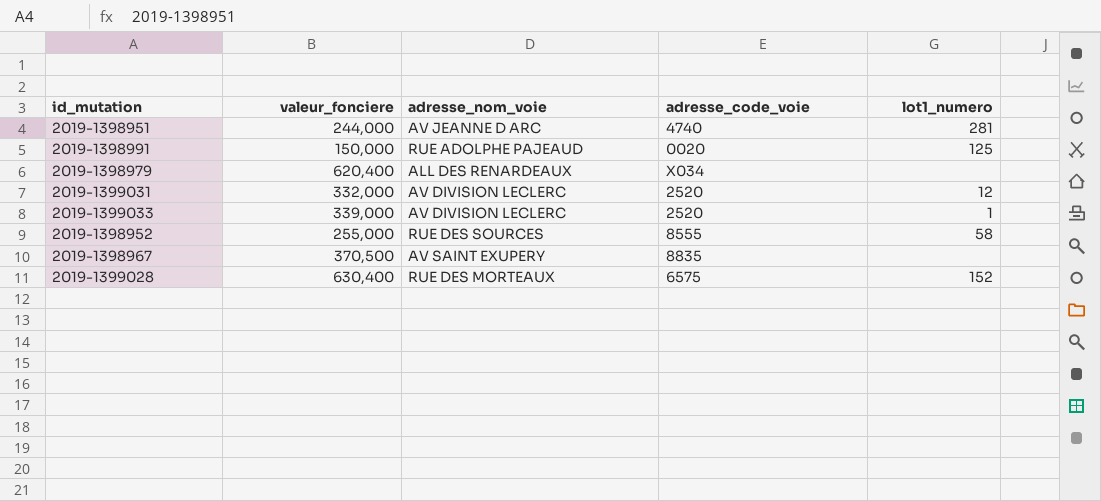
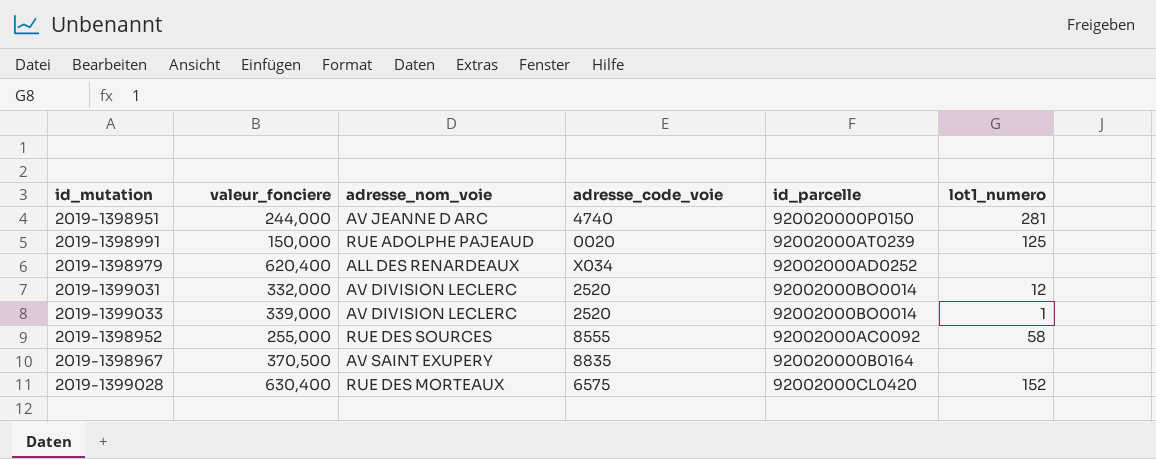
column id_parcelle | position: none -> 5

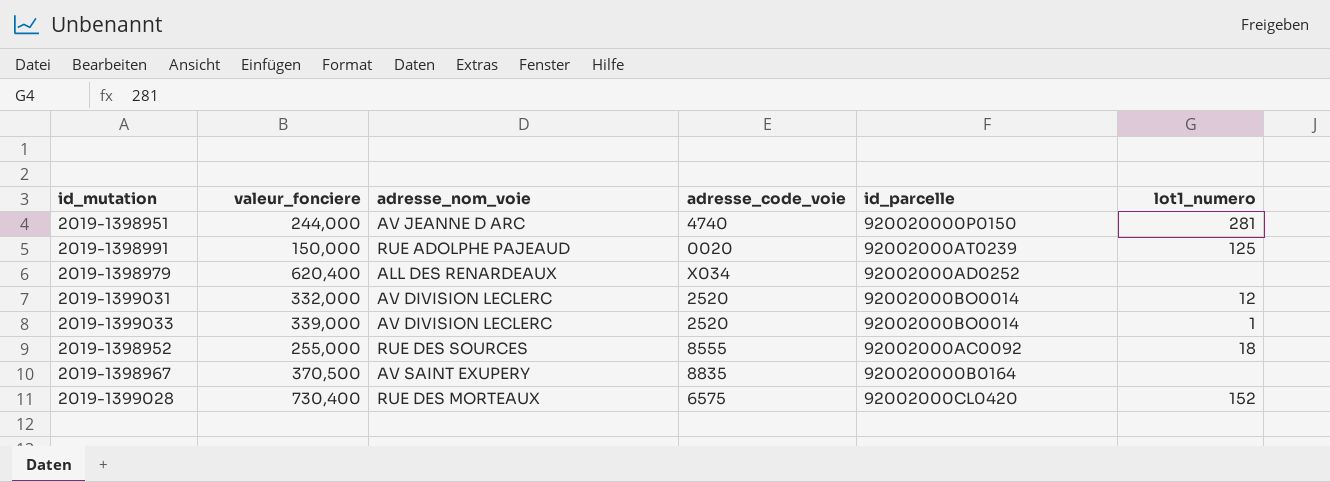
2019-1398952 | lot1_numero: 58 -> 18
2019-1399028 | valeur_fonciere: 630,400 -> 730,400

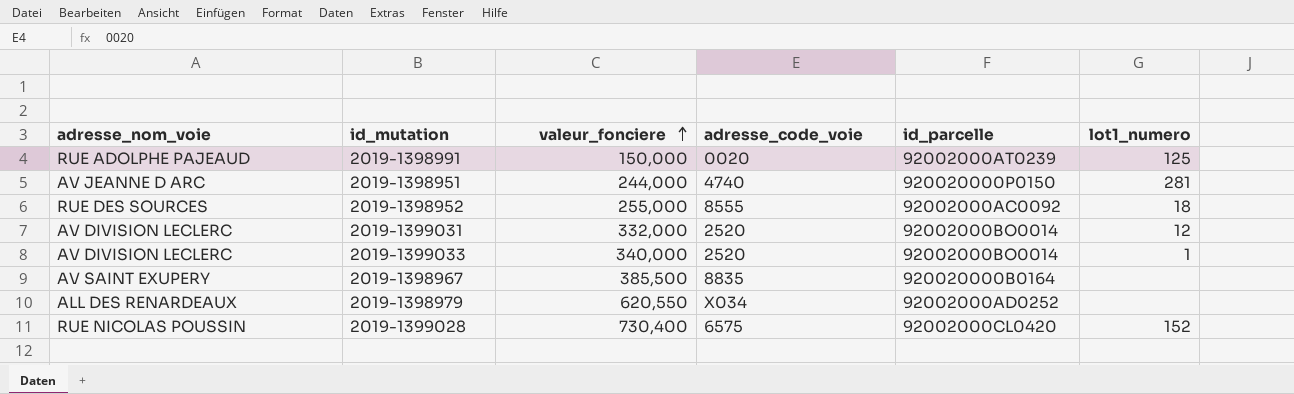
row order: none -> valeur_fonciere ascending
column adresse_nom_voie | position: 3 -> 1
2019-1399033 | valeur_fonciere: 339,000 -> 340,000
2019-1398967 | valeur_fonciere: 370,500 -> 385,500
2019-1398979 | valeur_fonciere: 620,400 -> 620,550
2019-1399028 | adresse_nom_voie: RUE DES MORTEAUX -> RUE NICOLAS POUSSIN

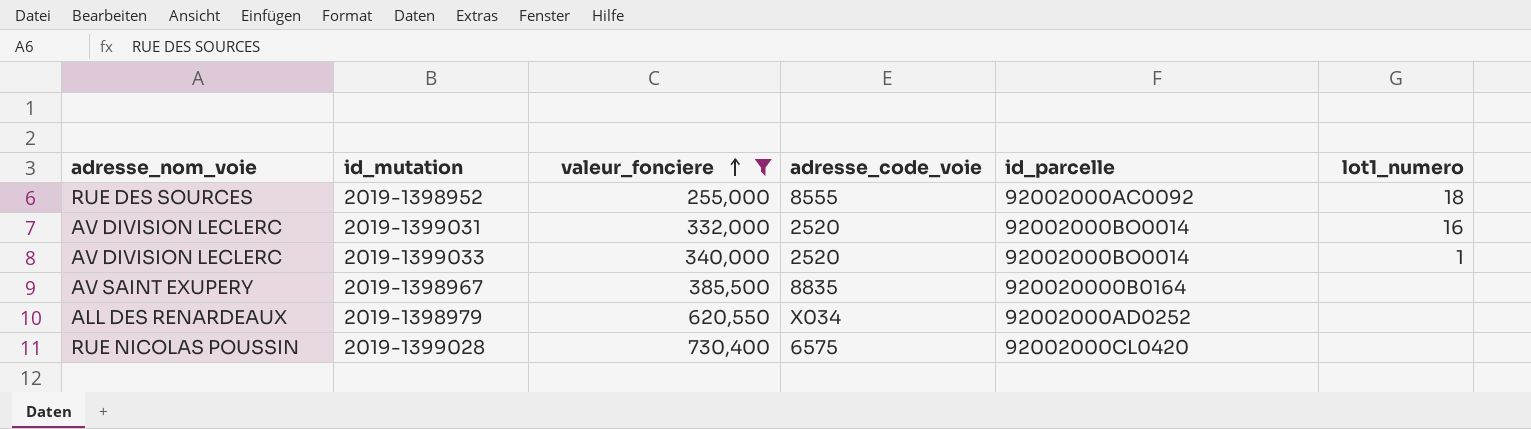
filter: none -> valeur_fonciere >= 255,000
2019-1399031 | lot1_numero: 12 -> 16
2019-1399028 | lot1_numero: 152 -> none

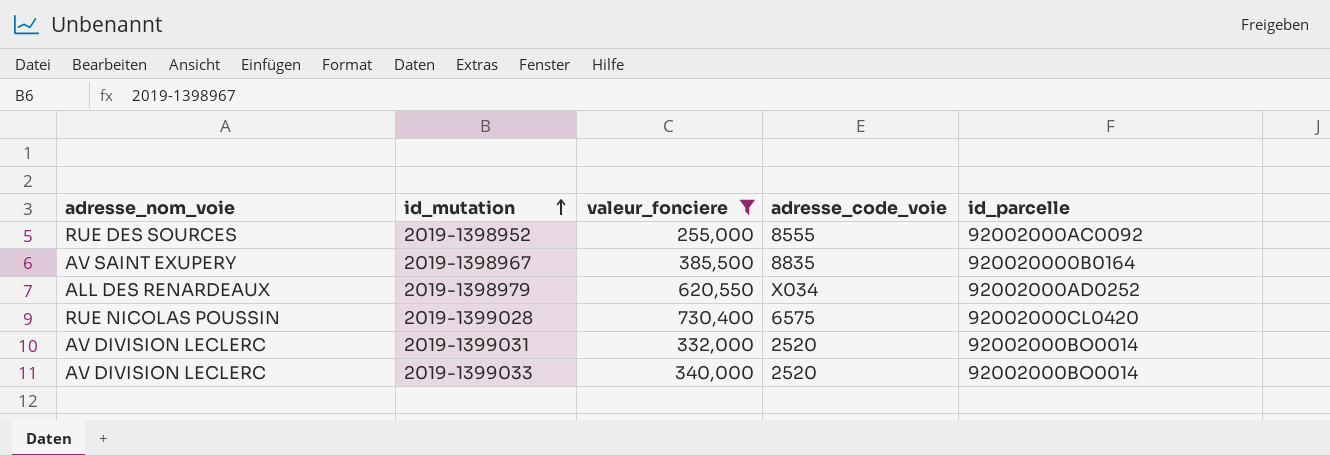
row order: valeur_fonciere ascending -> id_mutation ascending
column lot1_numero | position: 6 -> none

